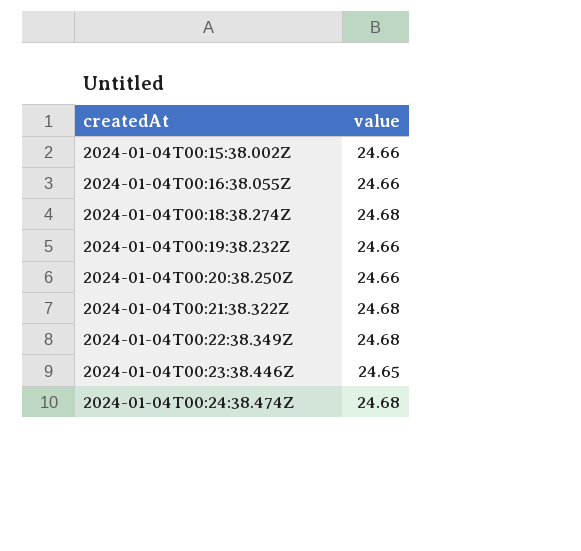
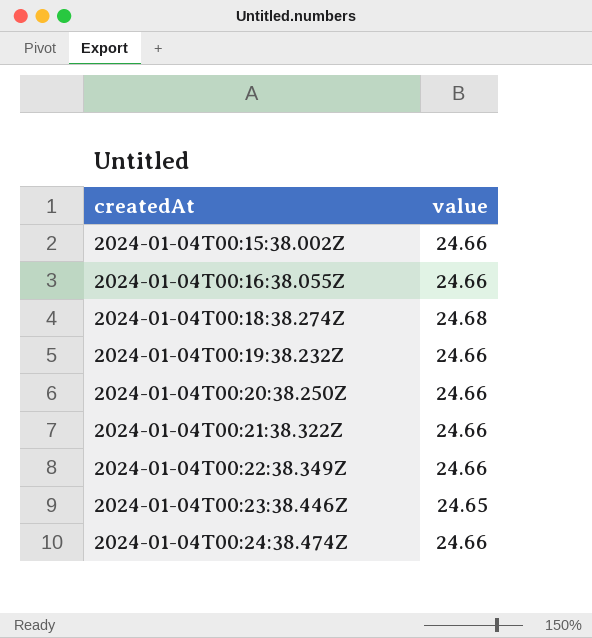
2024-01-04T00:21:38.322Z | value: 24.68 -> 24.66
2024-01-04T00:22:38.349Z | value: 24.68 -> 24.66
2024-01-04T00:24:38.474Z | value: 24.68 -> 24.66

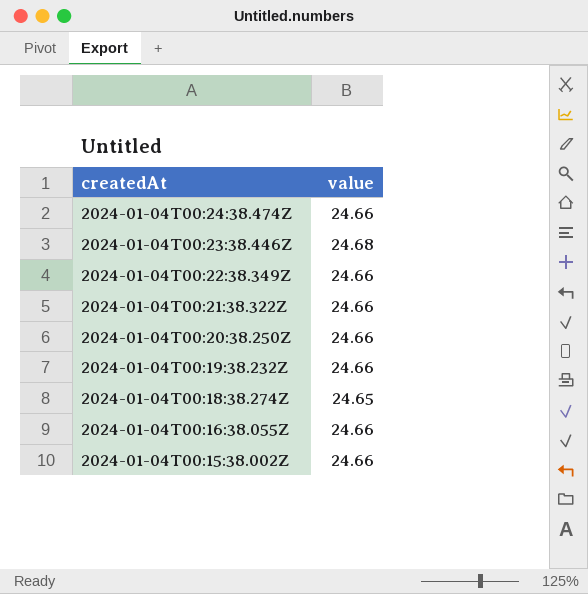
row order: createdAt ascending -> createdAt descending
2024-01-04T00:23:38.446Z | value: 24.65 -> 24.68
2024-01-04T00:18:38.274Z | value: 24.68 -> 24.65

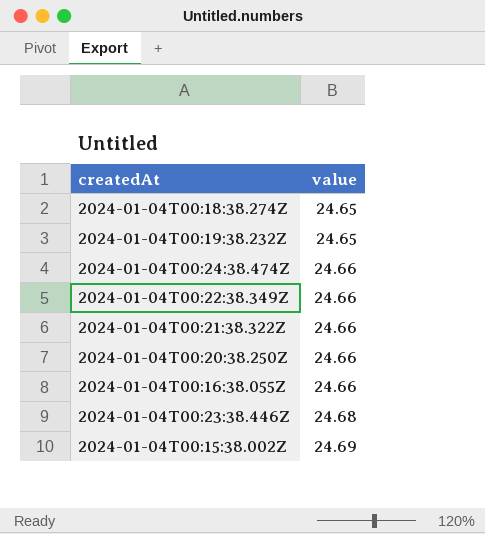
row order: createdAt descending -> value ascending
2024-01-04T00:19:38.232Z | value: 24.66 -> 24.65
2024-01-04T00:15:38.002Z | value: 24.66 -> 24.69

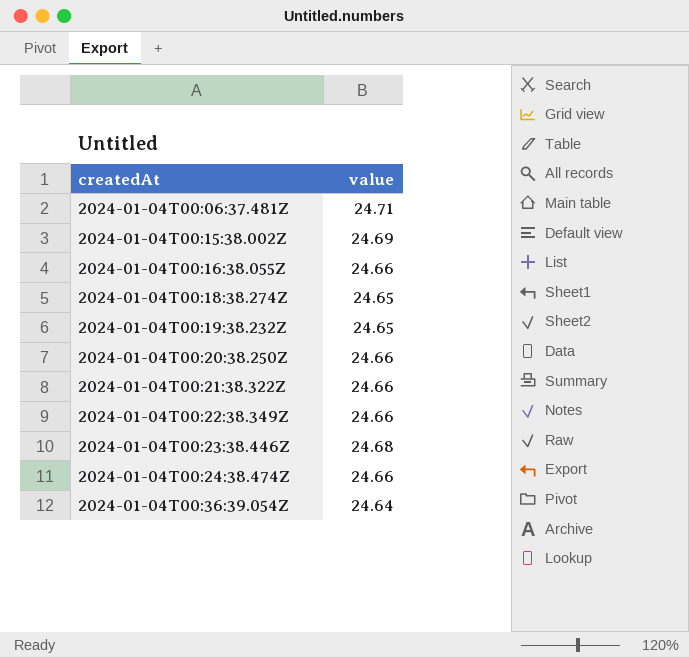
row order: value ascending -> createdAt ascending
row 2024-01-04T00:06:37.481Z: none -> 24.71
row 2024-01-04T00:36:39.054Z: none -> 24.64

